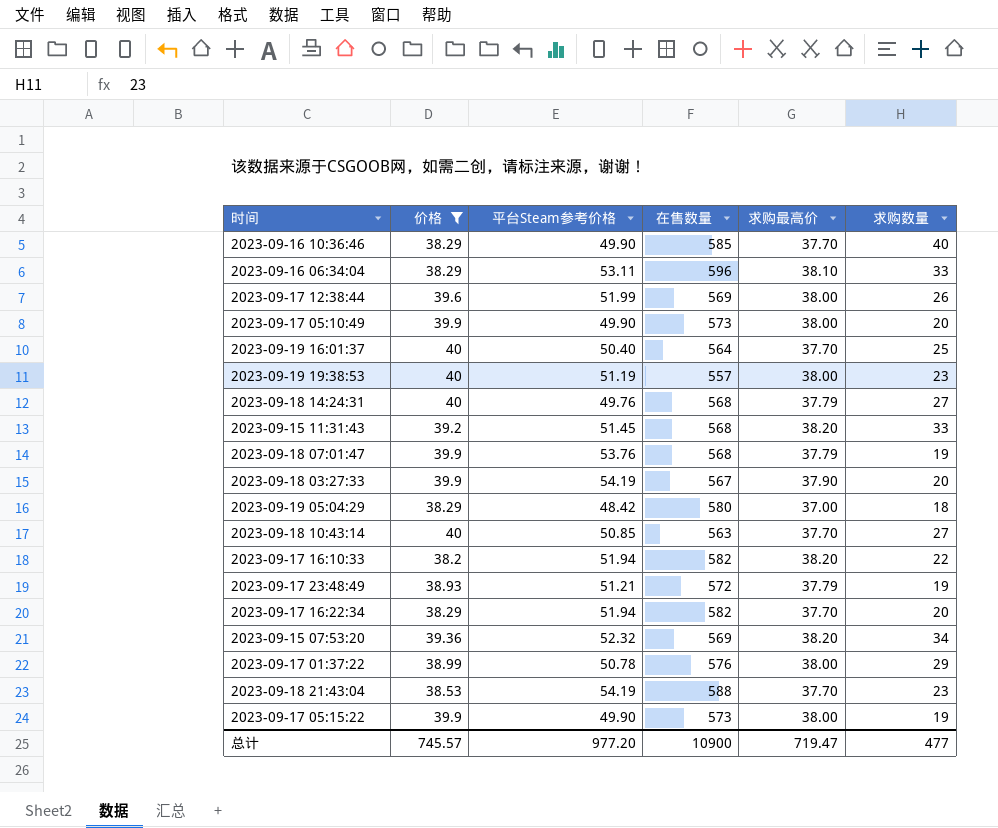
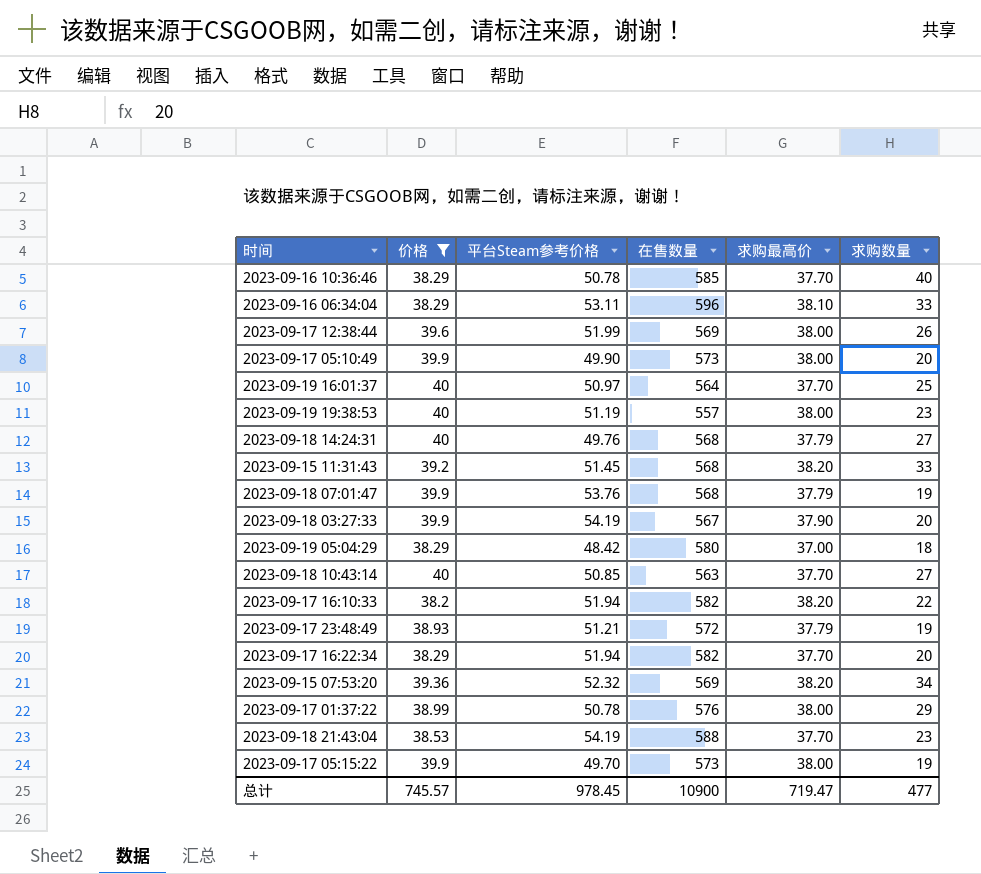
2023-09-16 10:36:46 | 平台Steam参考价格: 49.90 -> 50.78
2023-09-19 16:01:37 | 平台Steam参考价格: 50.40 -> 50.97
2023-09-17 05:15:22 | 平台Steam参考价格: 49.90 -> 49.70
总计 | 平台Steam参考价格: 977.20 -> 978.45

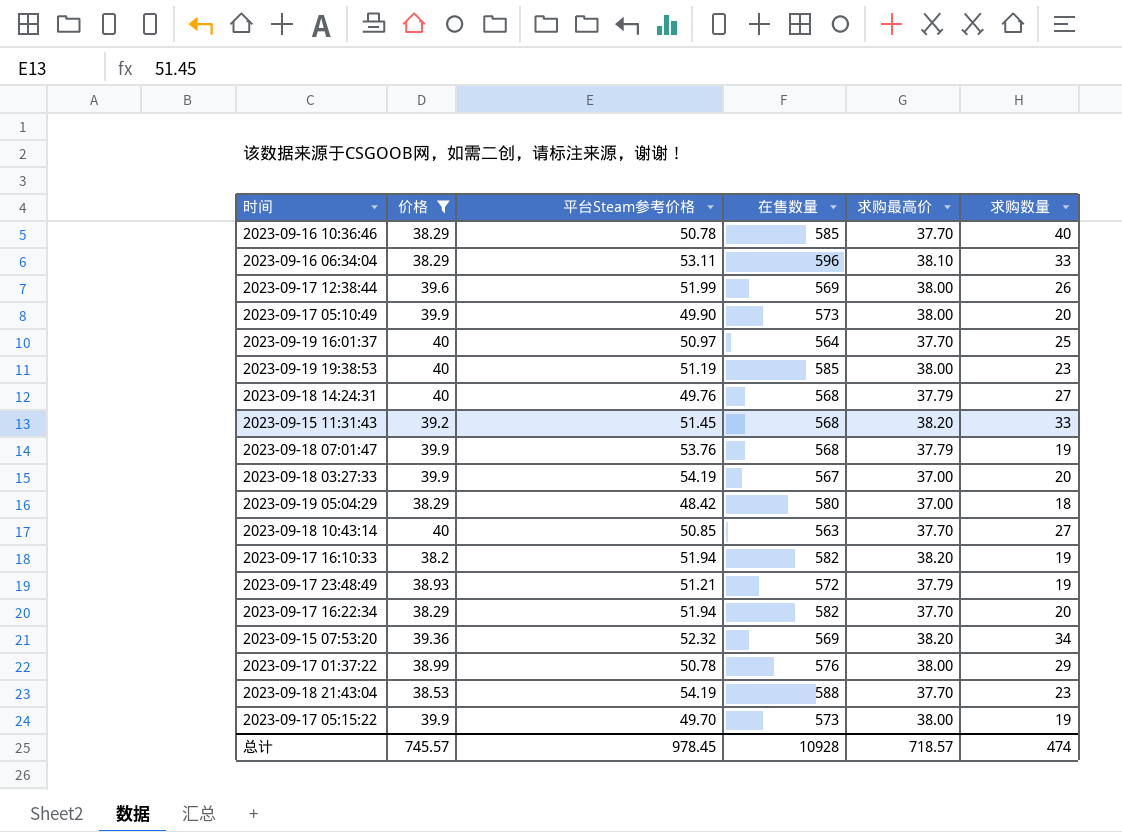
2023-09-19 19:38:53 | 在售数量: 557 -> 585
2023-09-18 03:27:33 | 求购最高价: 37.90 -> 37.00
2023-09-17 16:10:33 | 求购数量: 22 -> 19
总计 | 在售数量: 10900 -> 10928
总计 | 求购最高价: 719.47 -> 718.57
总计 | 求购数量: 477 -> 474

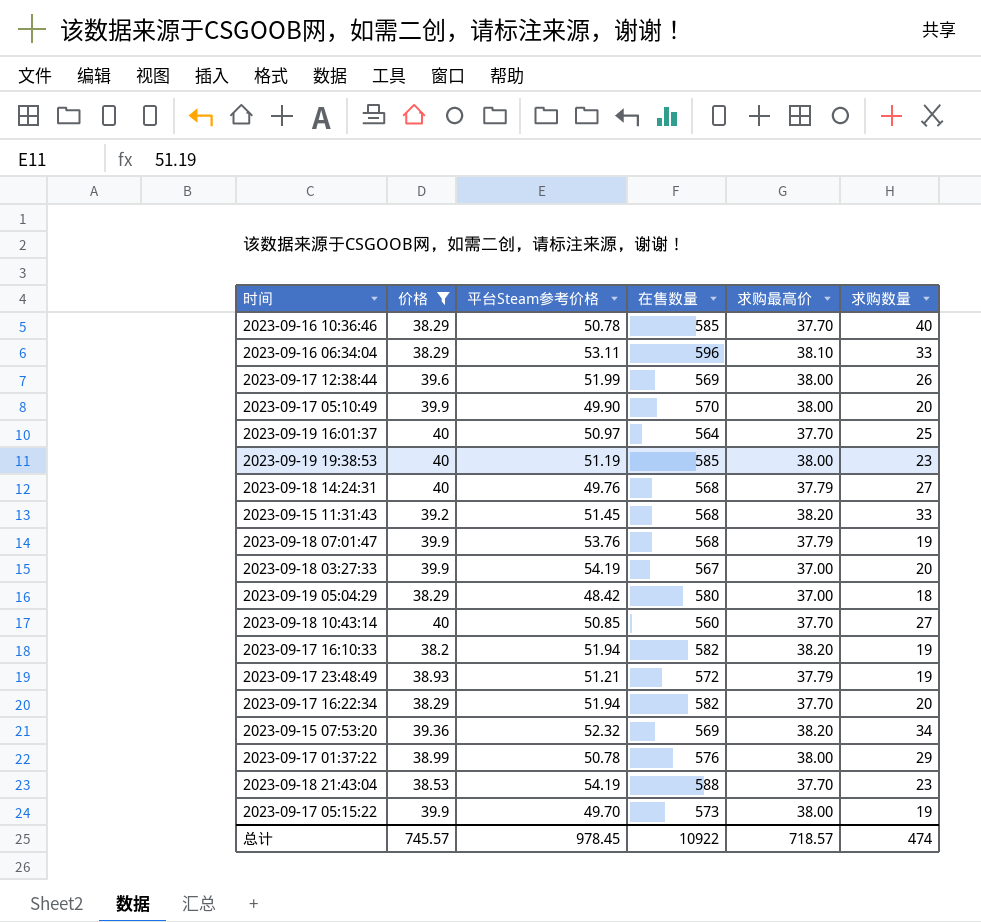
2023-09-17 05:10:49 | 在售数量: 573 -> 570
2023-09-18 10:43:14 | 在售数量: 563 -> 560
总计 | 在售数量: 10928 -> 10922

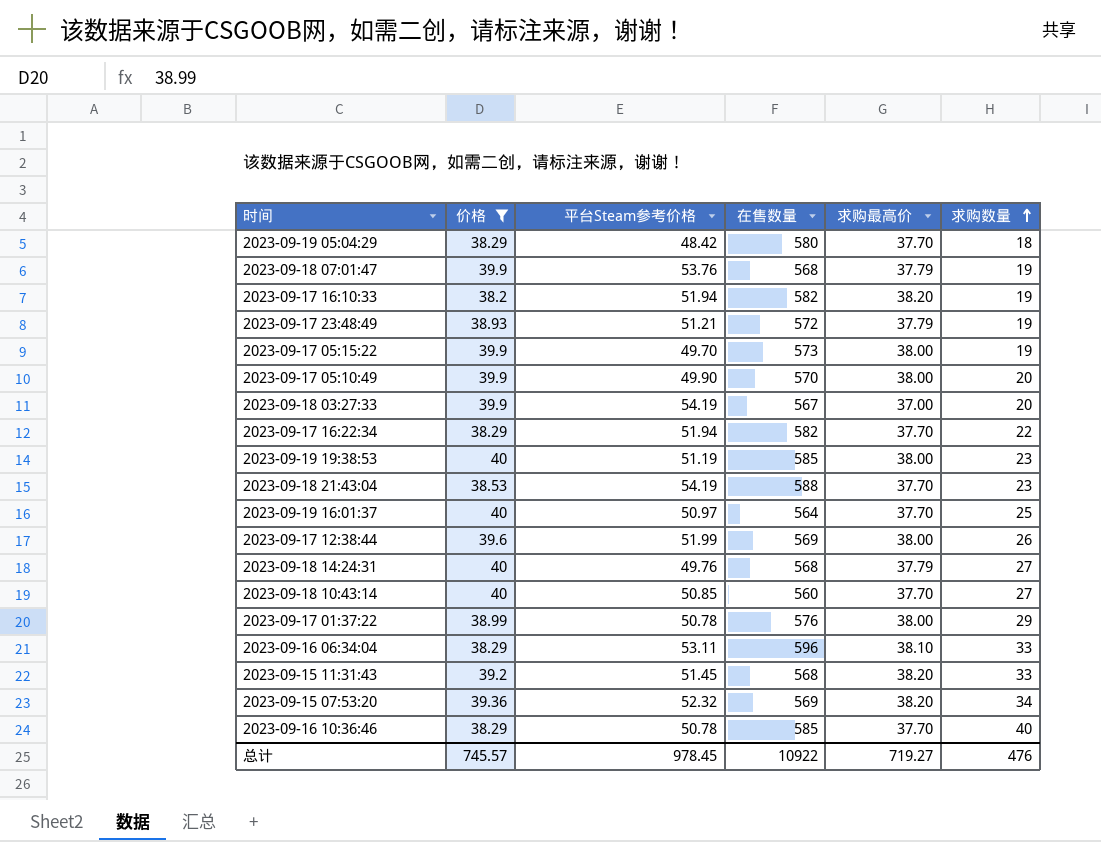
row order: none -> 求购数量 ascending
2023-09-19 05:04:29 | 求购最高价: 37.00 -> 37.70
2023-09-17 16:22:34 | 求购数量: 20 -> 22
总计 | 求购最高价: 718.57 -> 719.27
总计 | 求购数量: 474 -> 476

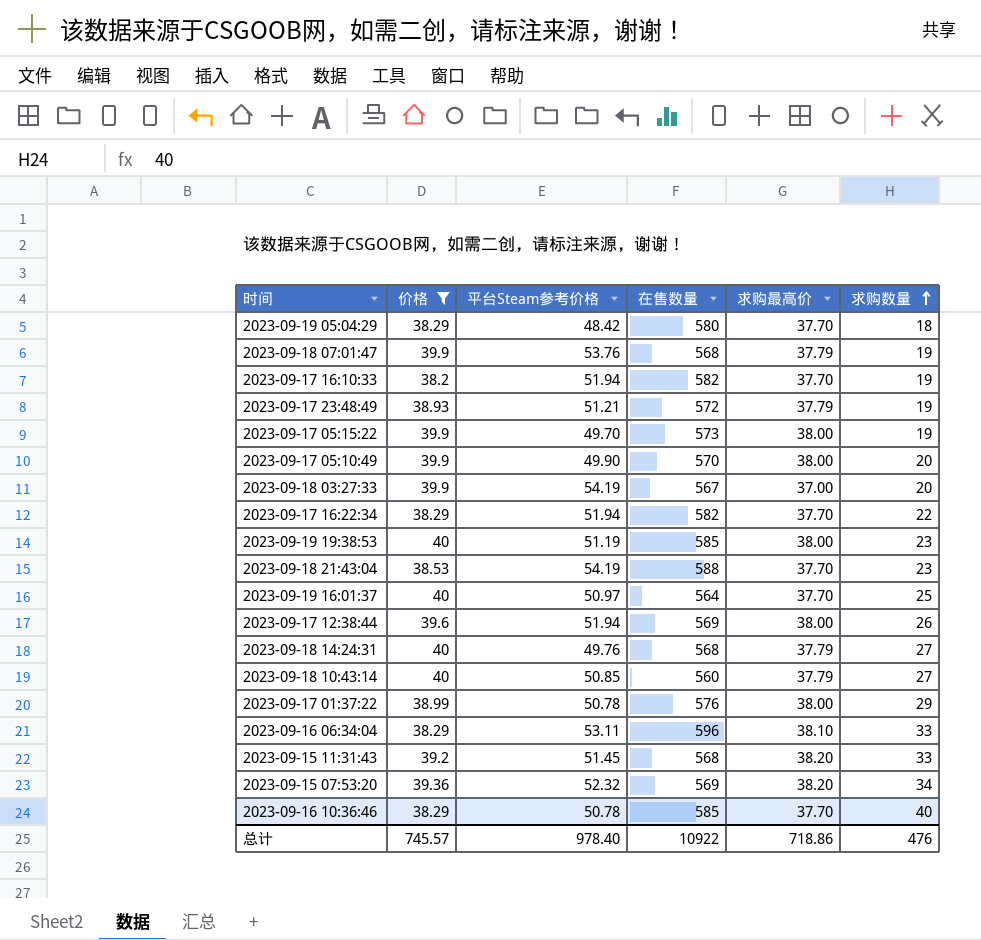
2023-09-17 16:10:33 | 求购最高价: 38.20 -> 37.70
2023-09-17 12:38:44 | 平台Steam参考价格: 51.99 -> 51.94
2023-09-18 10:43:14 | 求购最高价: 37.70 -> 37.79
总计 | 平台Steam参考价格: 978.45 -> 978.40
总计 | 求购最高价: 719.27 -> 718.86

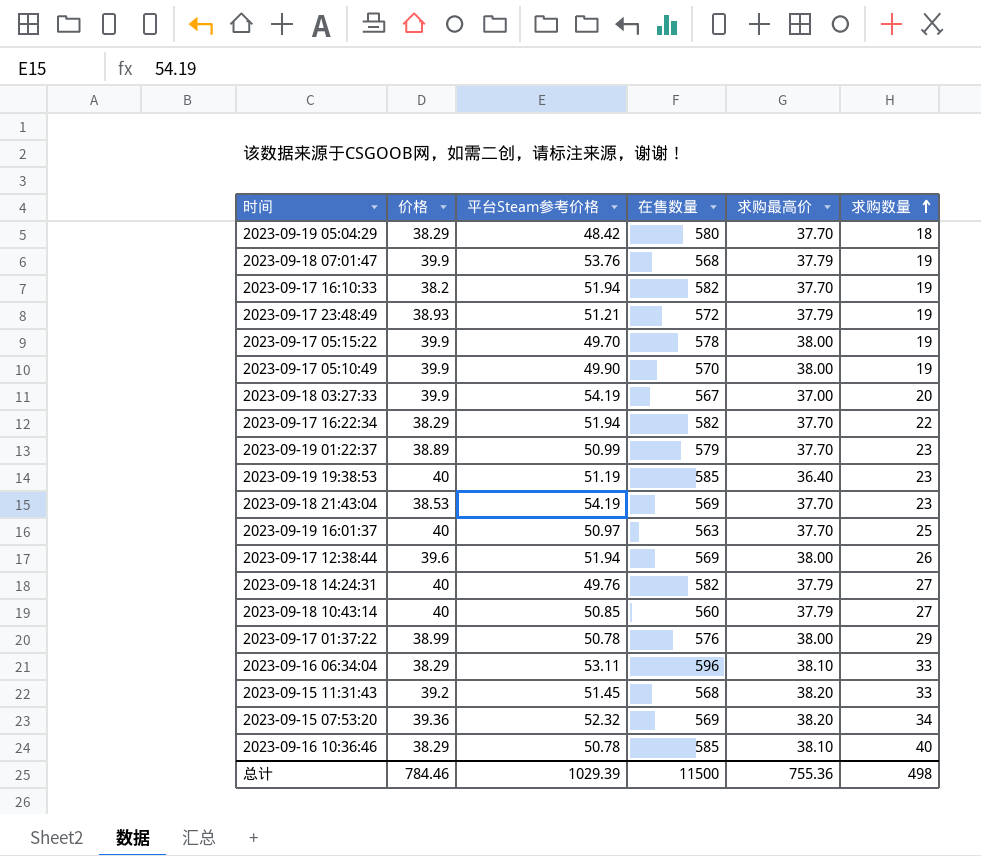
filter: 价格 != 38.89 -> none
2023-09-17 05:15:22 | 在售数量: 573 -> 578
2023-09-17 05:10:49 | 求购数量: 20 -> 19
2023-09-19 19:38:53 | 求购最高价: 38.00 -> 36.40
2023-09-18 21:43:04 | 在售数量: 588 -> 569
2023-09-19 16:01:37 | 在售数量: 564 -> 563
2023-09-18 14:24:31 | 在售数量: 568 -> 582
2023-09-16 10:36:46 | 求购最高价: 37.70 -> 38.10
总计 | 价格: 745.57 -> 784.46
总计 | 平台Steam参考价格: 978.40 -> 1029.39
总计 | 在售数量: 10922 -> 11500
总计 | 求购最高价: 718.86 -> 755.36
总计 | 求购数量: 476 -> 498

